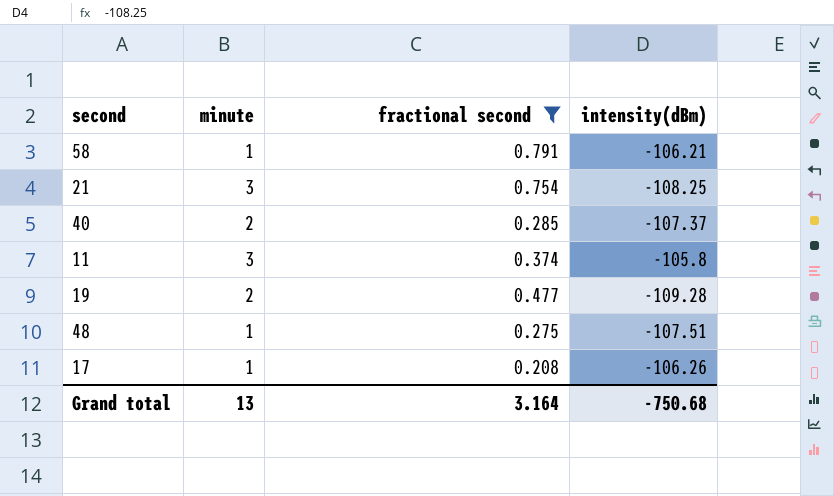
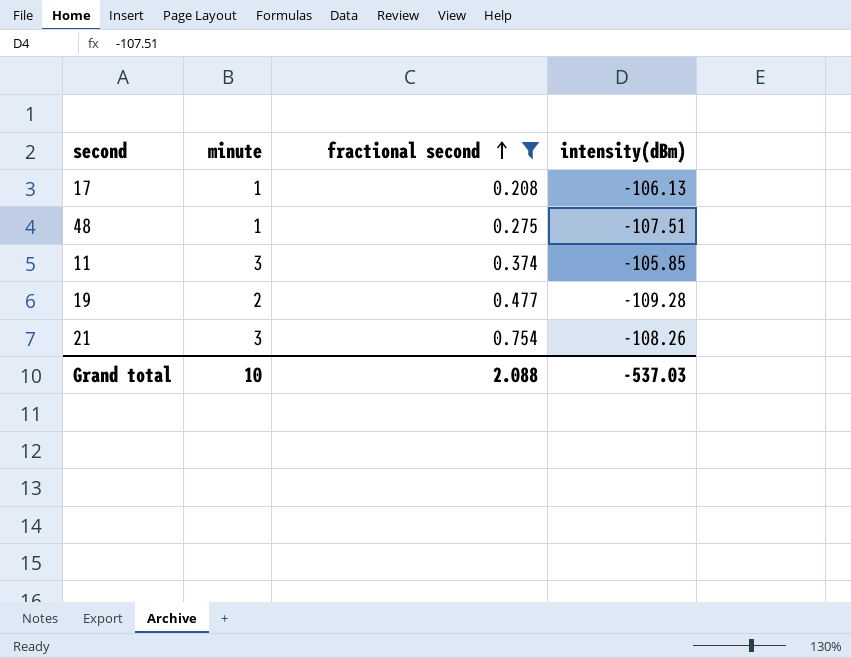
row order: none -> fractional second ascending
row 58: 1 | 0.791 | -106.21 -> none
row 40: 2 | 0.285 | -107.37 -> none
17 | intensity(dBm): -106.26 -> -106.13
11 | intensity(dBm): -105.8 -> -105.85
21 | intensity(dBm): -108.25 -> -108.26
Grand total | minute: 13 -> 10
Grand total | fractional second: 3.164 -> 2.088
Grand total | intensity(dBm): -750.68 -> -537.03

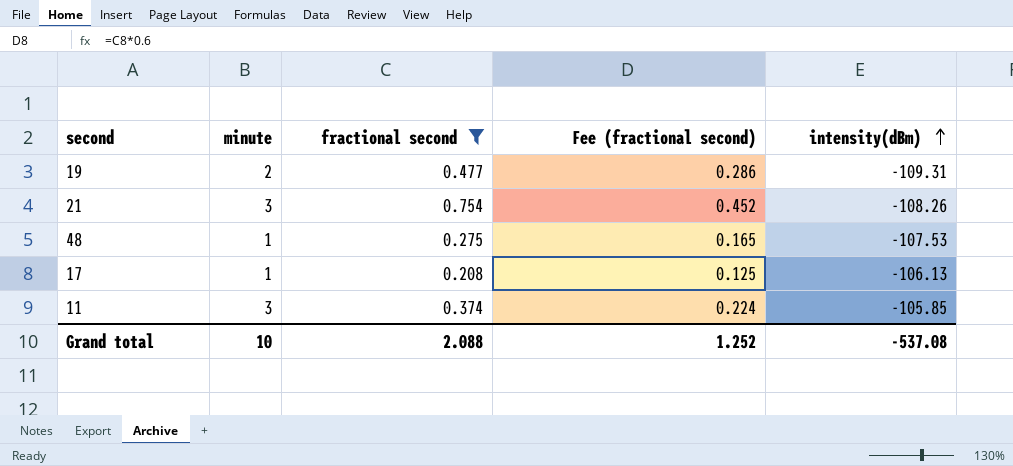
row order: fractional second ascending -> intensity(dBm) ascending
column Fee (fractional second) | formula: none -> [fractional second] * 0.6
19 | intensity(dBm): -109.28 -> -109.31
48 | intensity(dBm): -107.51 -> -107.53
Grand total | intensity(dBm): -537.03 -> -537.08

